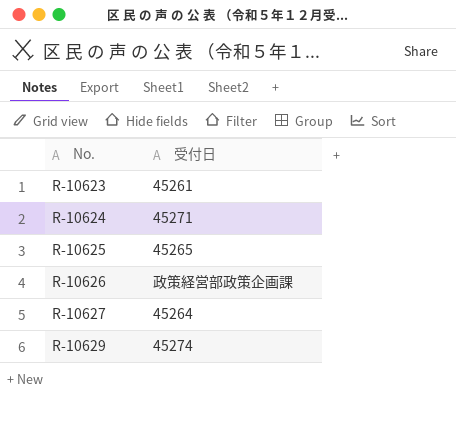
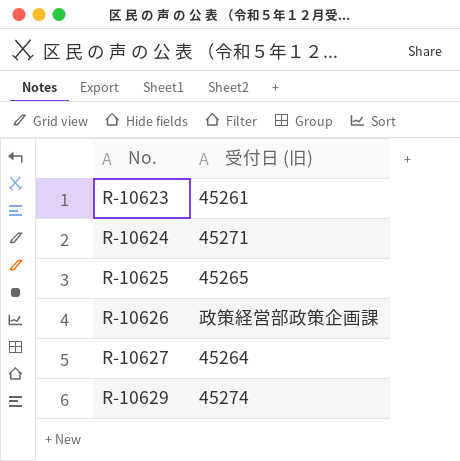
column name: 受付日 -> 受付日 (旧)

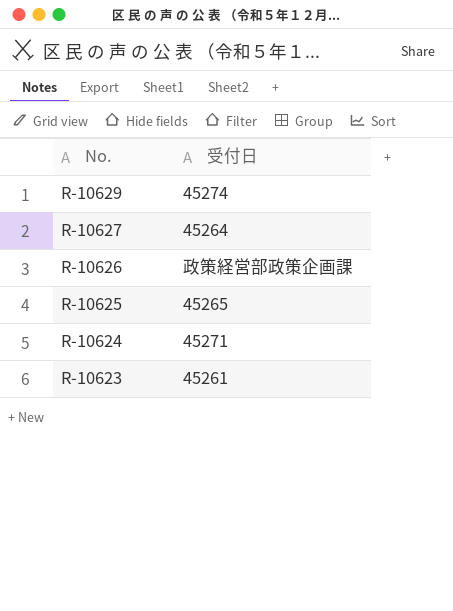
row order: No. ascending -> No. descending
column name: 受付日 (旧) -> 受付日

